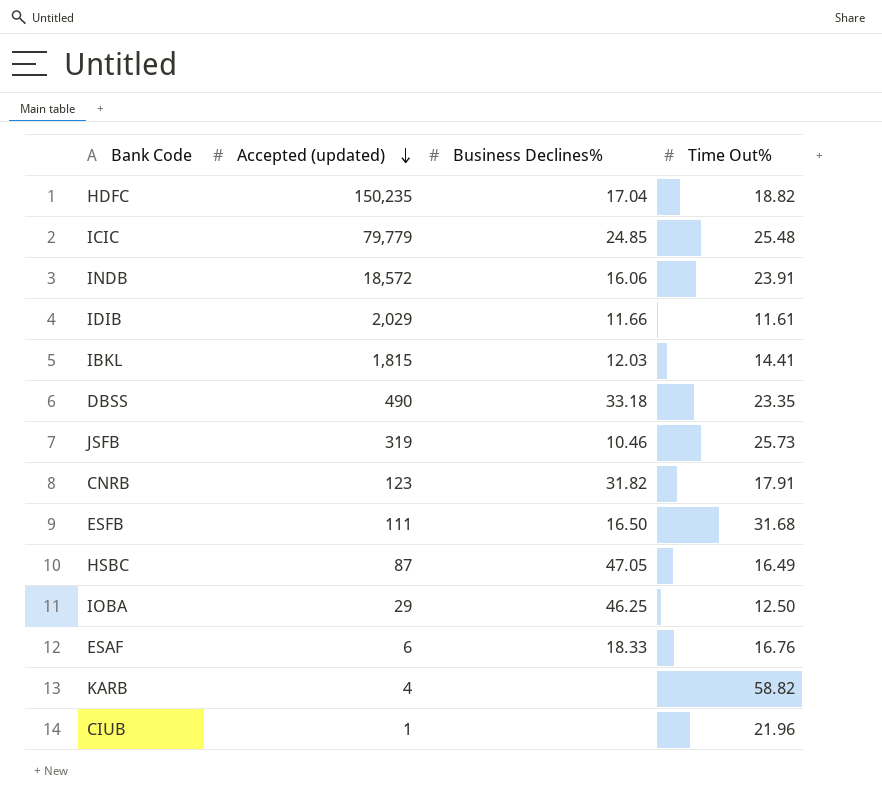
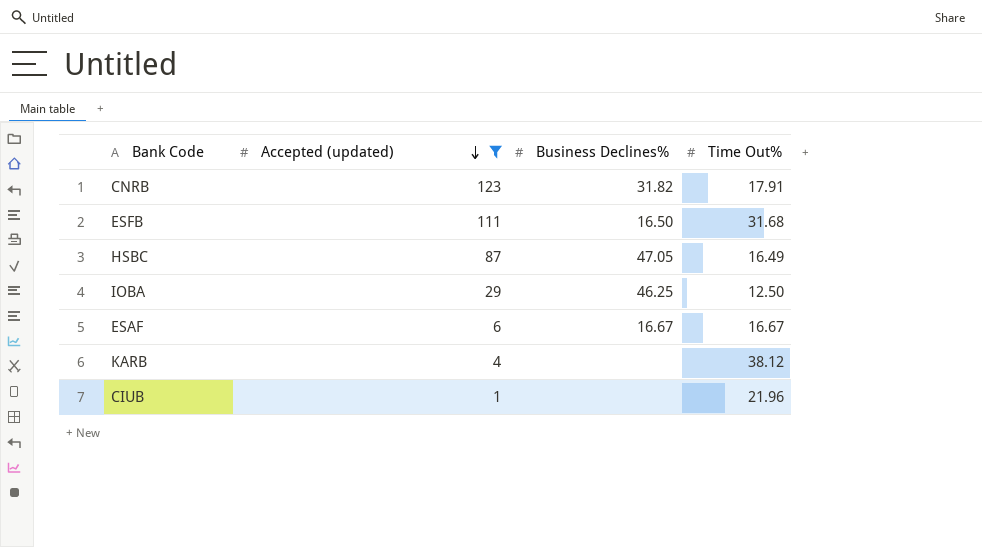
filter: none -> Accepted (updated) <= 123
ESAF | Business Declines%: 18.33 -> 16.67
ESAF | Time Out%: 16.76 -> 16.67
KARB | Time Out%: 58.82 -> 38.12

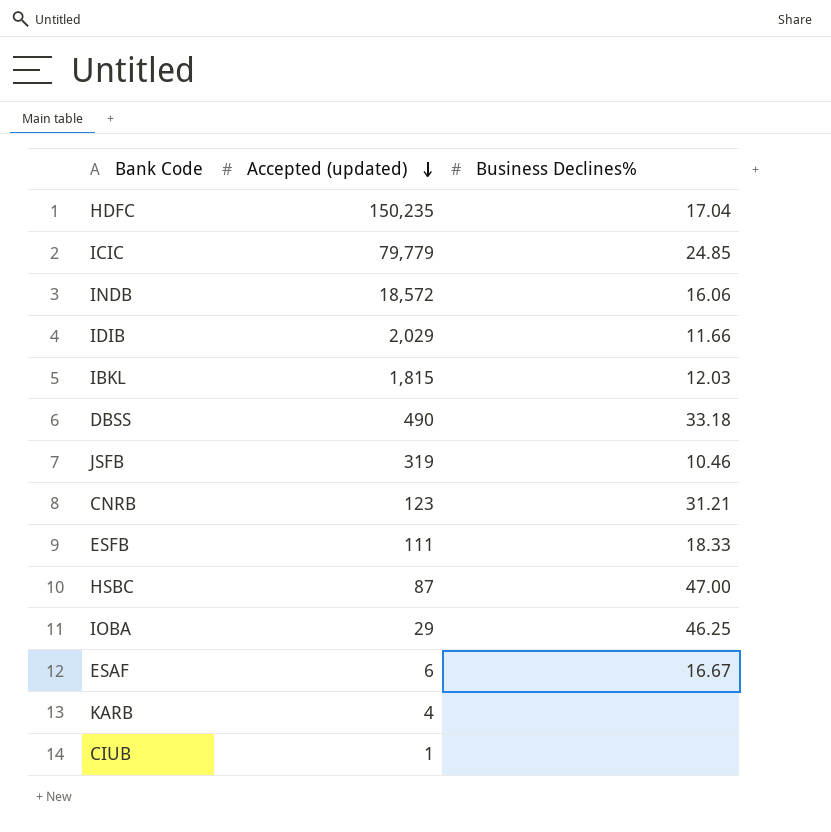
filter: Accepted (updated) <= 123 -> none
column Time Out% | position: 4 -> none
CNRB | Business Declines%: 31.82 -> 31.21
ESFB | Business Declines%: 16.50 -> 18.33
HSBC | Business Declines%: 47.05 -> 47.00

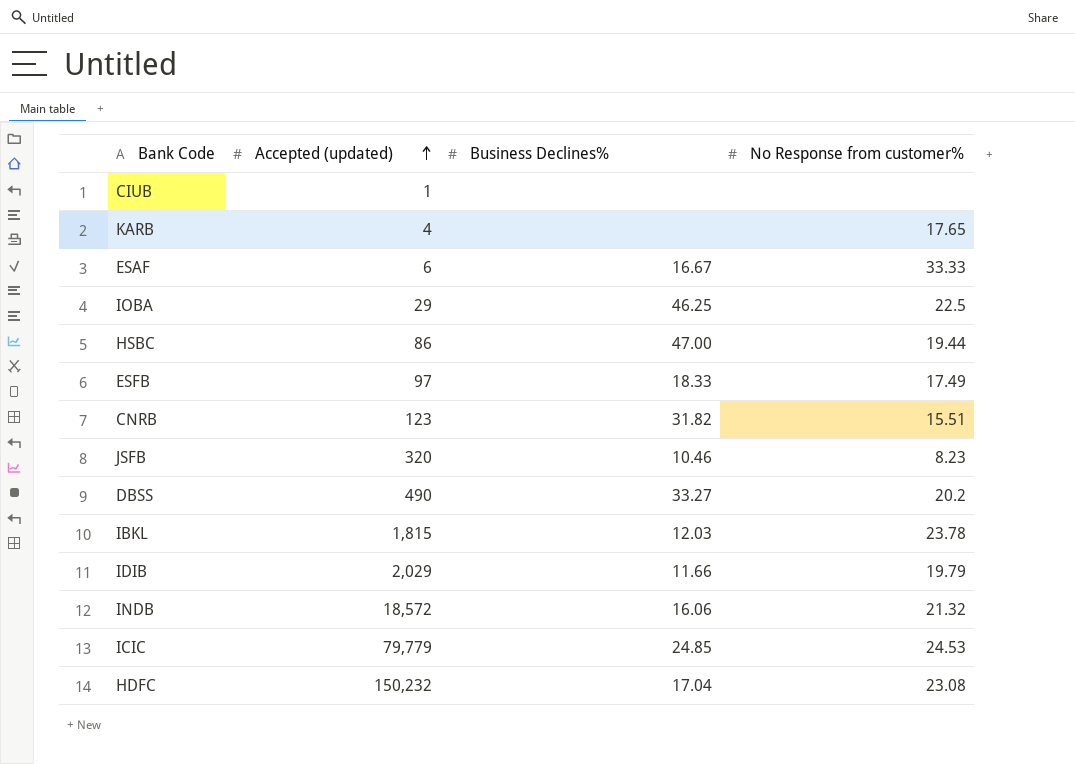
row order: Accepted (updated) descending -> Accepted (updated) ascending
column No Response from customer% | position: none -> 4
HSBC | Accepted (updated): 87 -> 86
ESFB | Accepted (updated): 111 -> 97
CNRB | Business Declines%: 31.21 -> 31.82
JSFB | Accepted (updated): 319 -> 320
DBSS | Business Declines%: 33.18 -> 33.27
HDFC | Accepted (updated): 150,235 -> 150,232

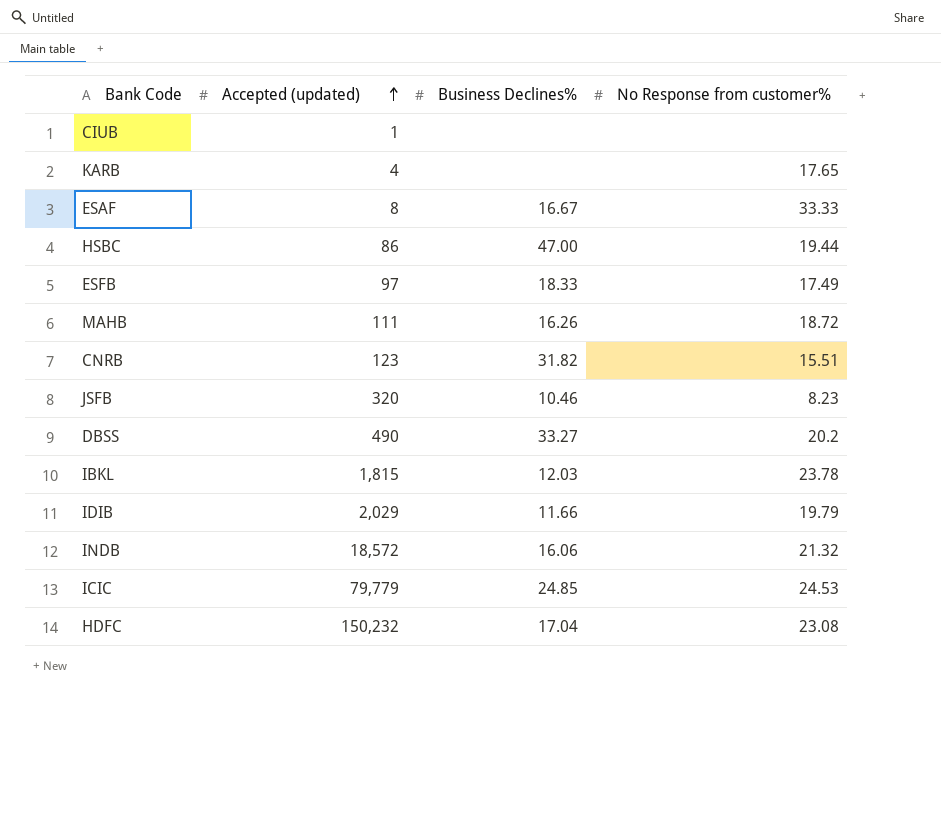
row IOBA: 29 | 46.25 | 22.5 -> none
ESAF | Accepted (updated): 6 -> 8
row MAHB: none -> 111 | 16.26 | 18.72

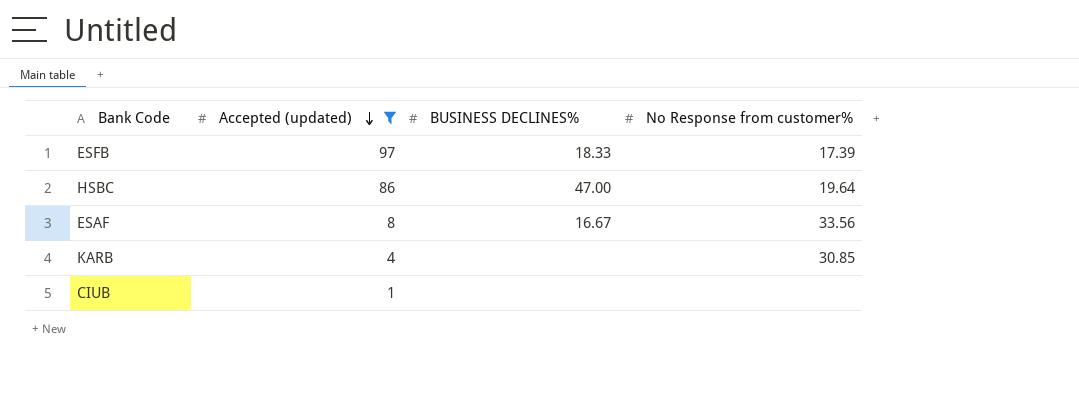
filter: none -> Accepted (updated) <= 97
row order: Accepted (updated) ascending -> Accepted (updated) descending
column name: Business Declines% -> BUSINESS DECLINES%
ESFB | No Response from customer%: 17.49 -> 17.39
HSBC | No Response from customer%: 19.44 -> 19.64
ESAF | No Response from customer%: 33.33 -> 33.56
KARB | No Response from customer%: 17.65 -> 30.85

